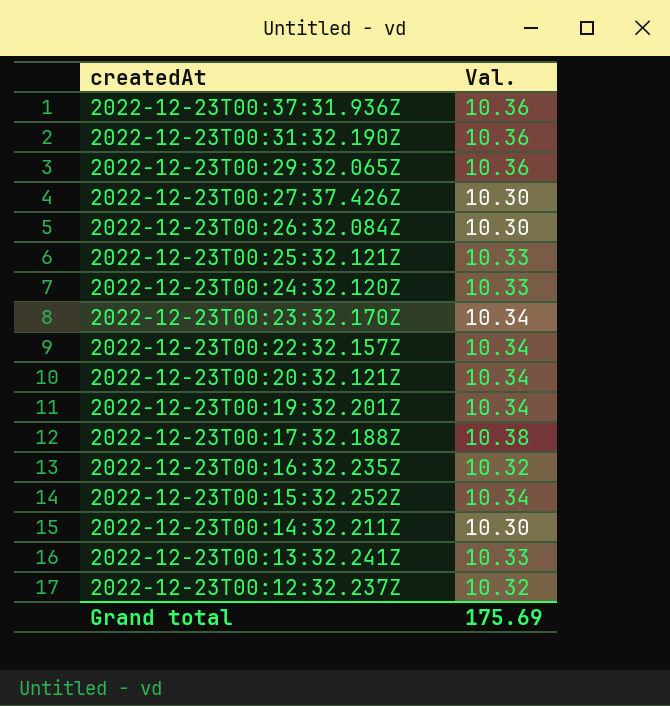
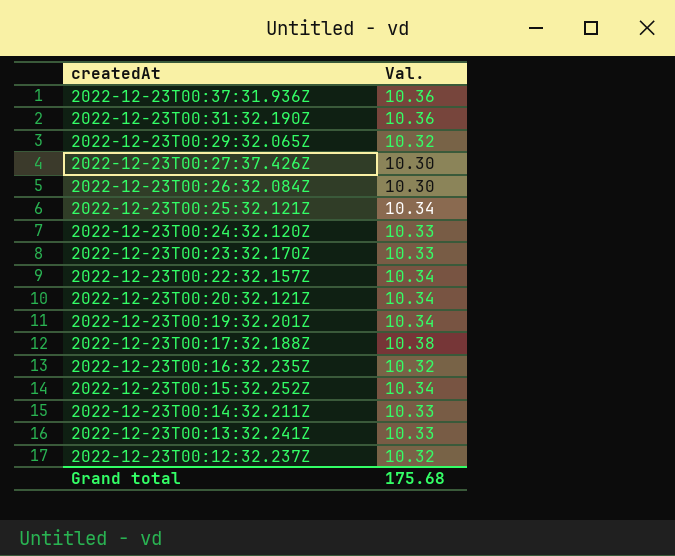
2022-12-23T00:29:32.065Z | Val.: 10.36 -> 10.32
2022-12-23T00:25:32.121Z | Val.: 10.33 -> 10.34
2022-12-23T00:23:32.170Z | Val.: 10.34 -> 10.33
2022-12-23T00:14:32.211Z | Val.: 10.30 -> 10.33
Grand total | Val.: 175.69 -> 175.68

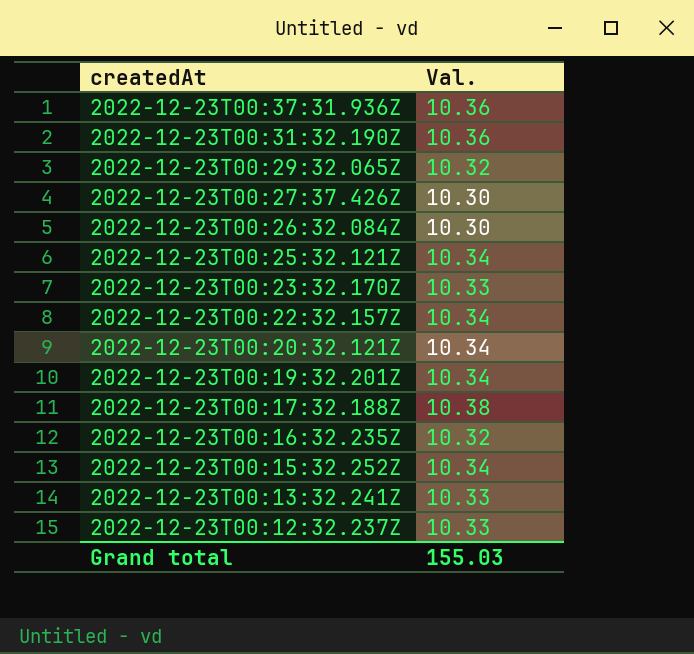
row 2022-12-23T00:24:32.120Z: 10.33 -> none
row 2022-12-23T00:14:32.211Z: 10.33 -> none
2022-12-23T00:12:32.237Z | Val.: 10.32 -> 10.33
Grand total | Val.: 175.68 -> 155.03

